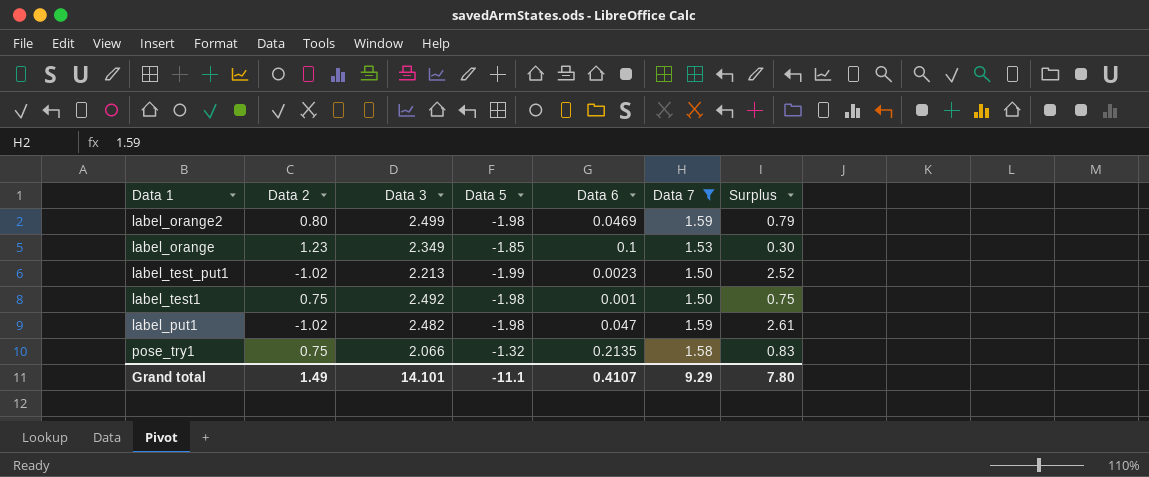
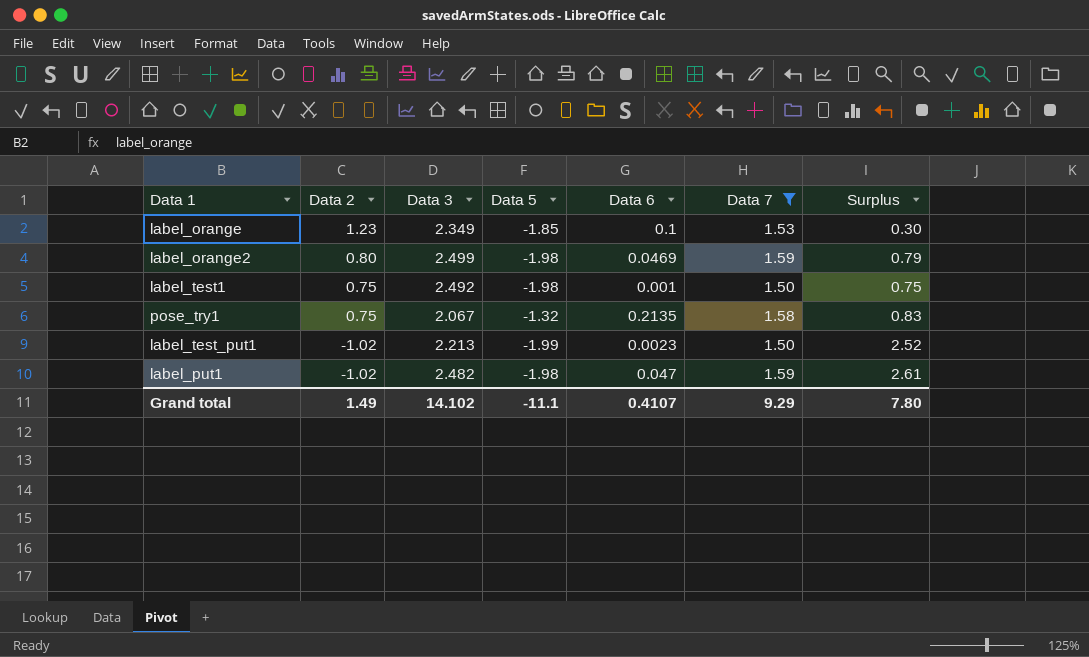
row order: none -> Data 2 descending
pose_try1 | Data 3: 2.066 -> 2.067
Grand total | Data 3: 14.101 -> 14.102

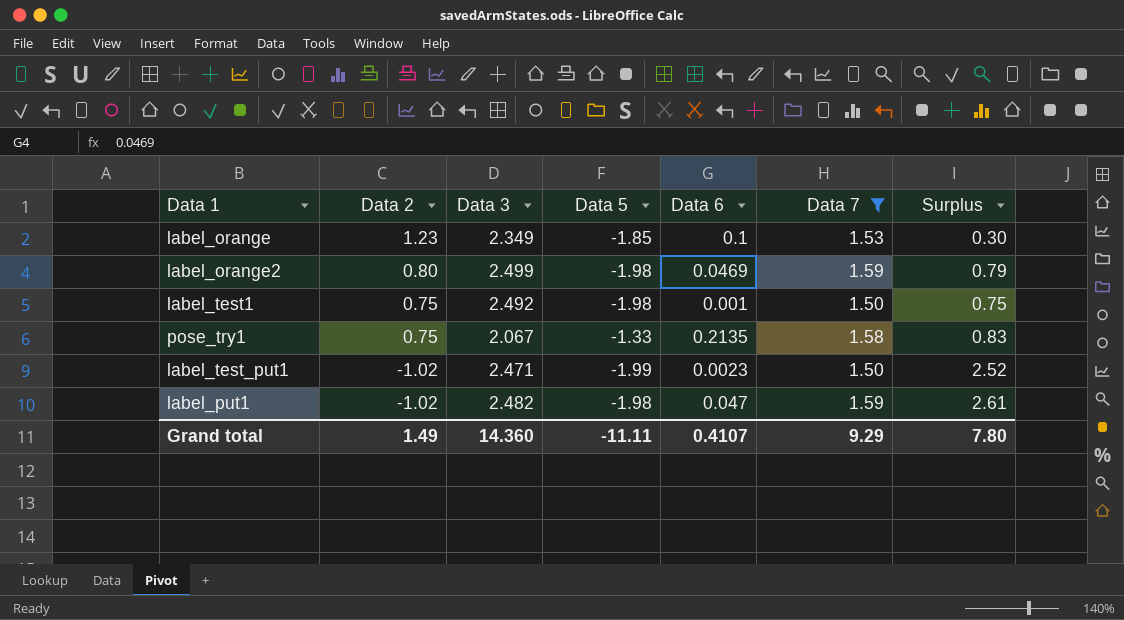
pose_try1 | Data 5: -1.32 -> -1.33
label_test_put1 | Data 3: 2.213 -> 2.471
Grand total | Data 3: 14.102 -> 14.360
Grand total | Data 5: -11.1 -> -11.11

